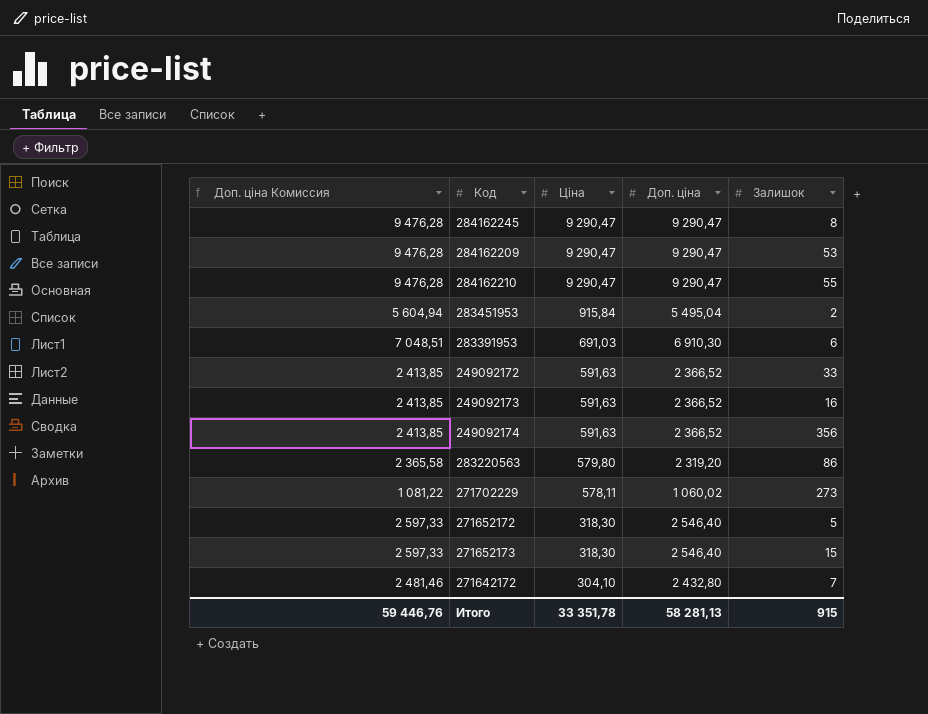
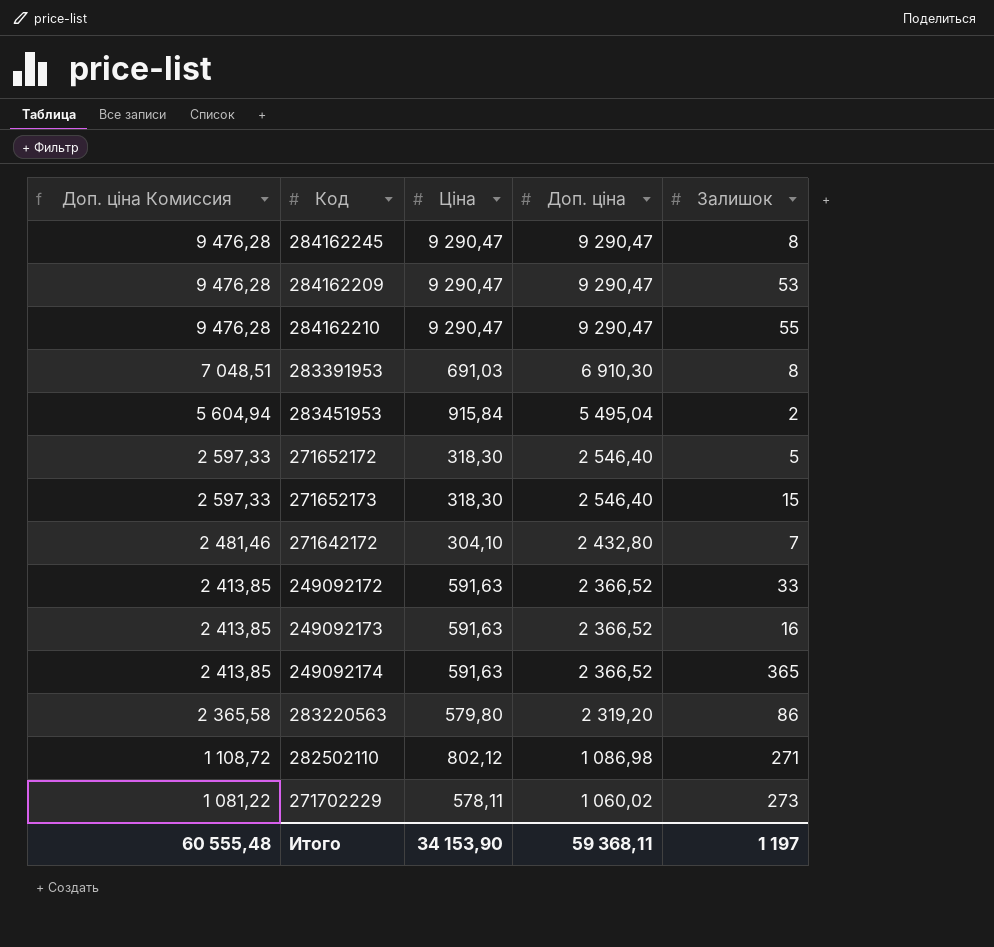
row order: Ціна descending -> Доп. ціна Комиссия descending
283391953 | Залишок: 6 -> 8
249092174 | Залишок: 356 -> 365
row 282502110: none -> 1 108,72 | 802,12 | 1 086,98 | 271
Итого | Доп. ціна Комиссия: 59 446,76 -> 60 555,48
Итого | Ціна: 33 351,78 -> 34 153,90
Итого | Доп. ціна: 58 281,13 -> 59 368,11
Итого | Залишок: 915 -> 1 197

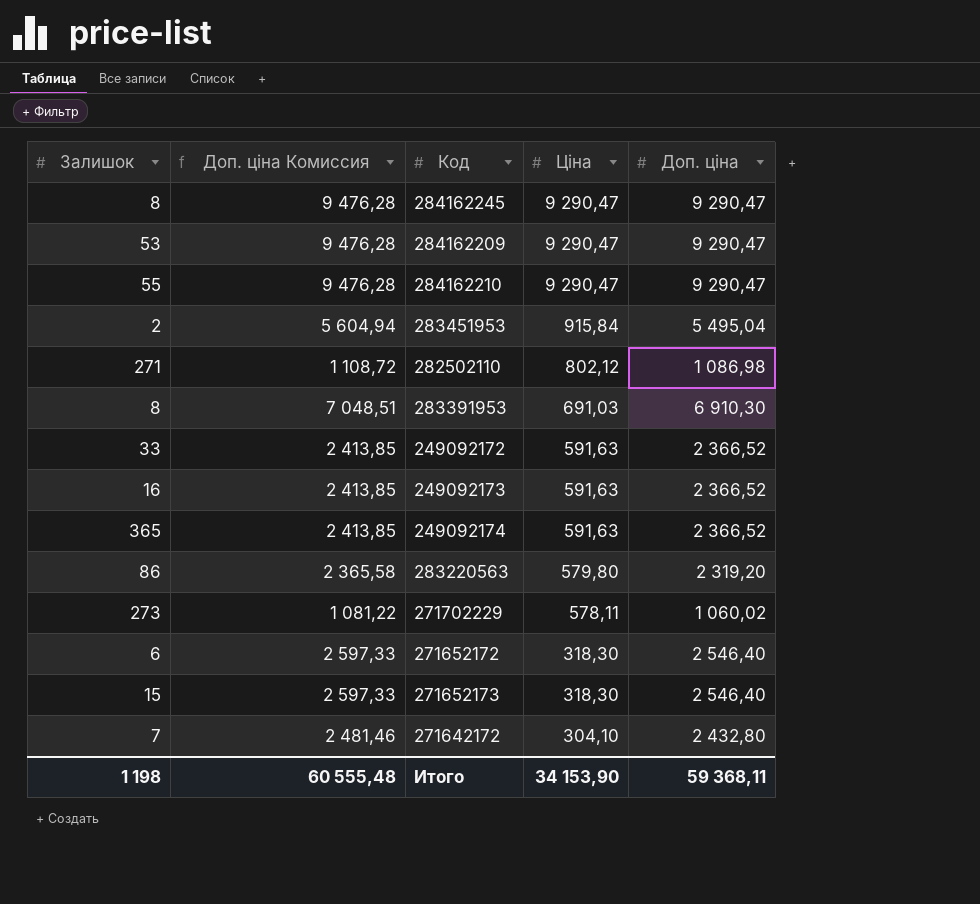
row order: Доп. ціна Комиссия descending -> Ціна descending
column Залишок | position: 5 -> 1
271652172 | Залишок: 5 -> 6
Итого | Залишок: 1 197 -> 1 198

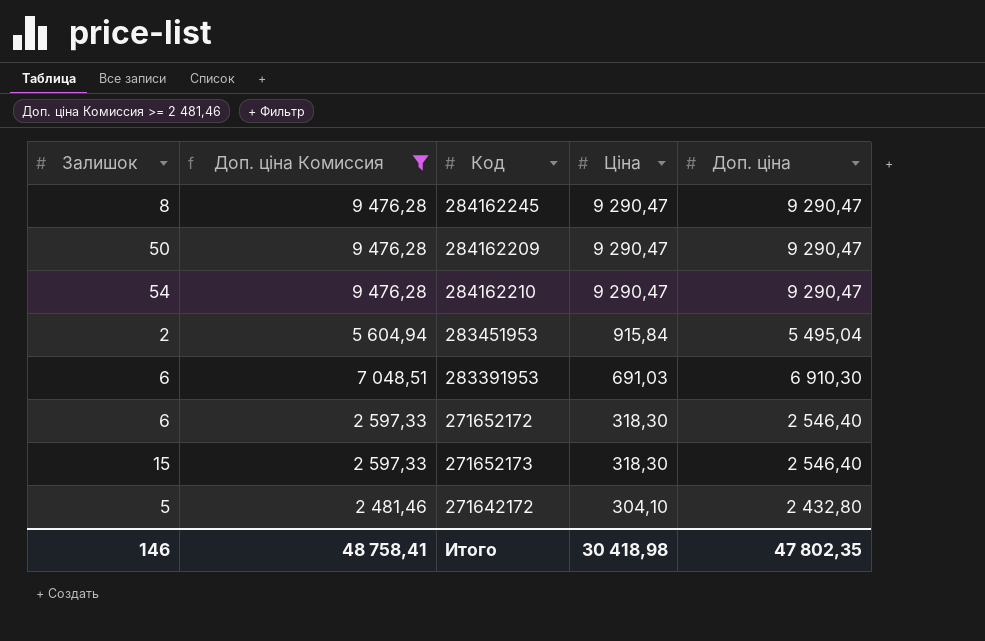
filter: none -> Доп. ціна Комиссия >= 2 481,46
284162209 | Залишок: 53 -> 50
284162210 | Залишок: 55 -> 54
283391953 | Залишок: 8 -> 6
271642172 | Залишок: 7 -> 5
Итого | Залишок: 1 198 -> 146
Итого | Доп. ціна Комиссия: 60 555,48 -> 48 758,41
Итого | Ціна: 34 153,90 -> 30 418,98
Итого | Доп. ціна: 59 368,11 -> 47 802,35

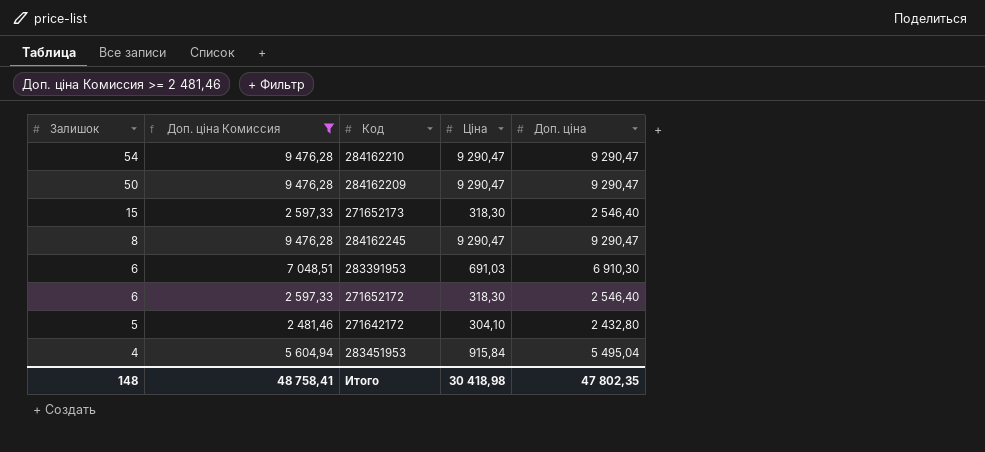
row order: Ціна descending -> Залишок descending
283451953 | Залишок: 2 -> 4
Итого | Залишок: 146 -> 148

